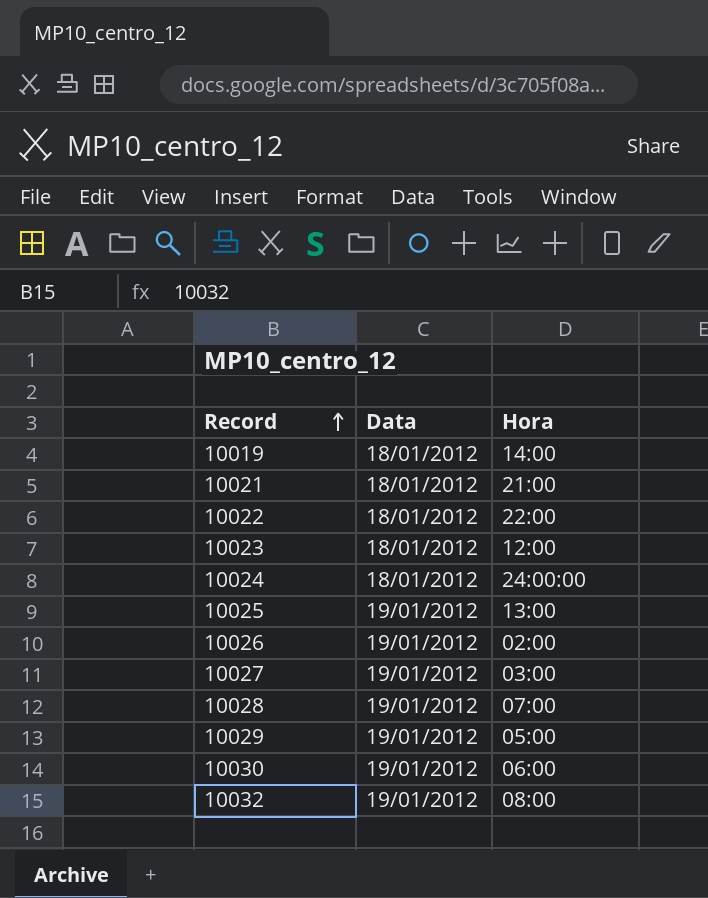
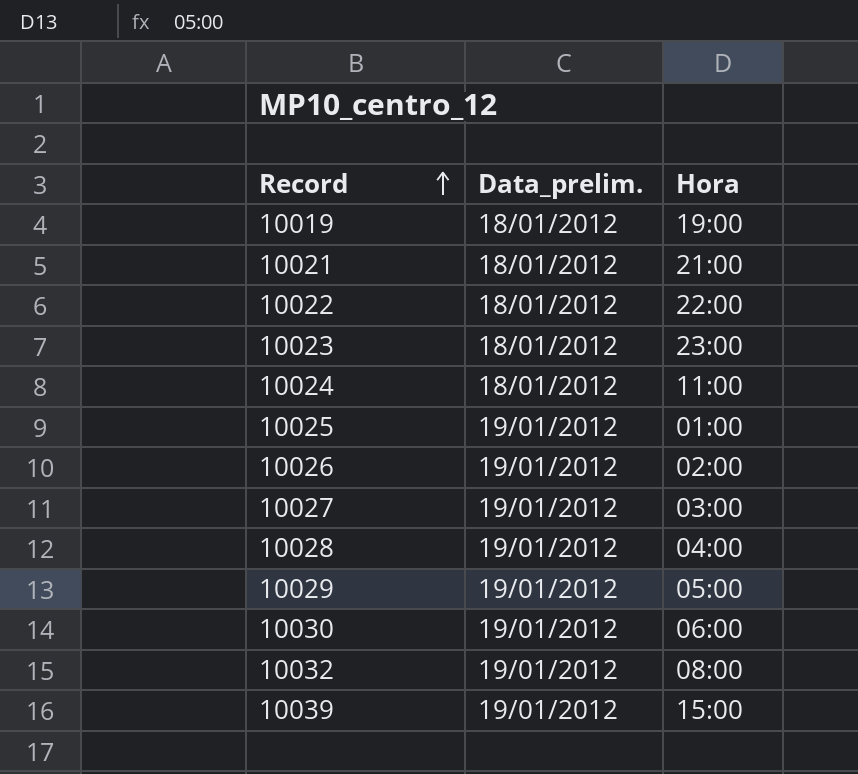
column name: Data -> Data_prelim.
10019 | Hora: 14:00 -> 19:00
10023 | Hora: 12:00 -> 23:00
10024 | Hora: 24:00:00 -> 11:00
10025 | Hora: 13:00 -> 01:00
10028 | Hora: 07:00 -> 04:00
row 10039: none -> 19/01/2012 | 15:00

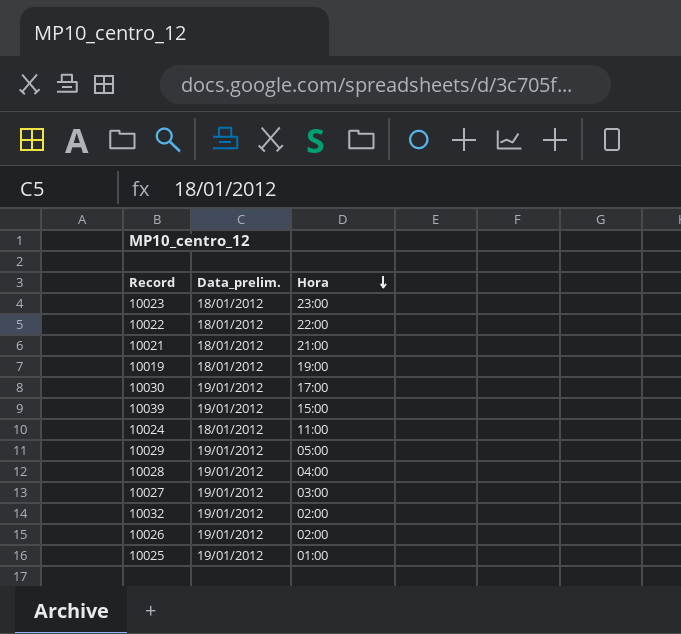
row order: Record ascending -> Hora descending
10030 | Hora: 06:00 -> 17:00
10032 | Hora: 08:00 -> 02:00

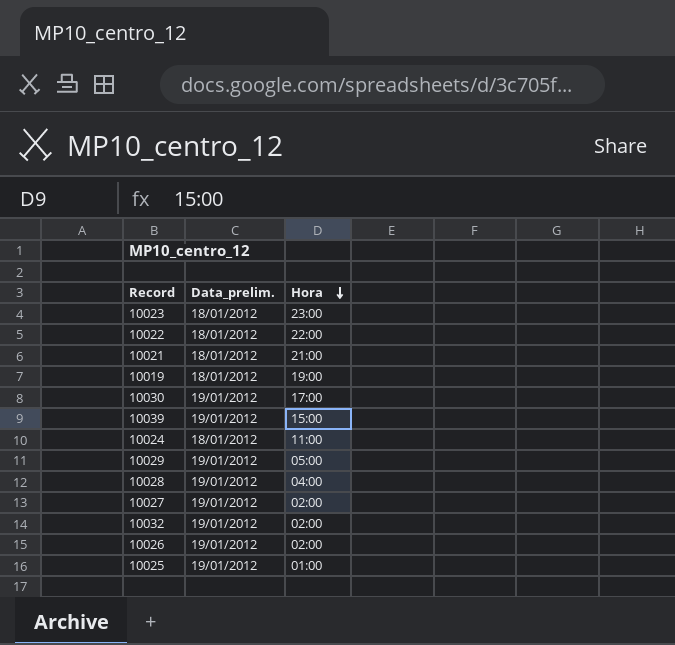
10027 | Hora: 03:00 -> 02:00

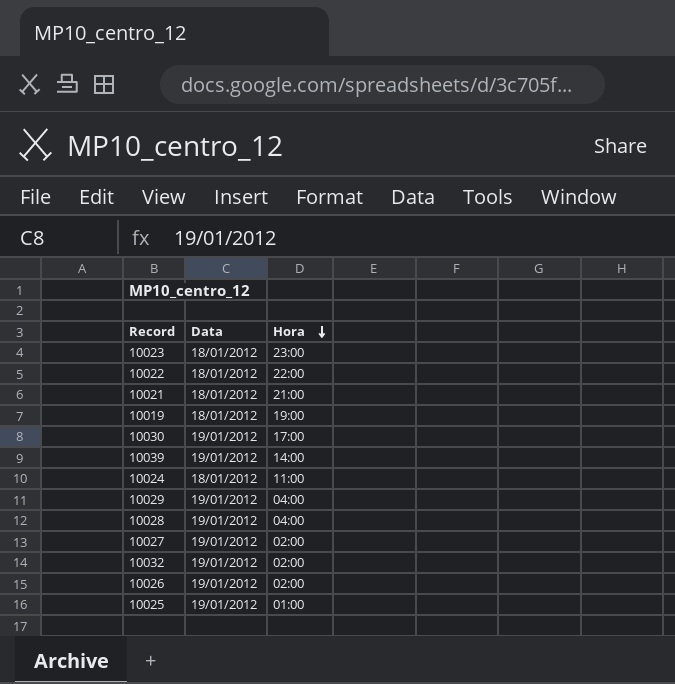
column name: Data_prelim. -> Data
10039 | Hora: 15:00 -> 14:00
10029 | Hora: 05:00 -> 04:00

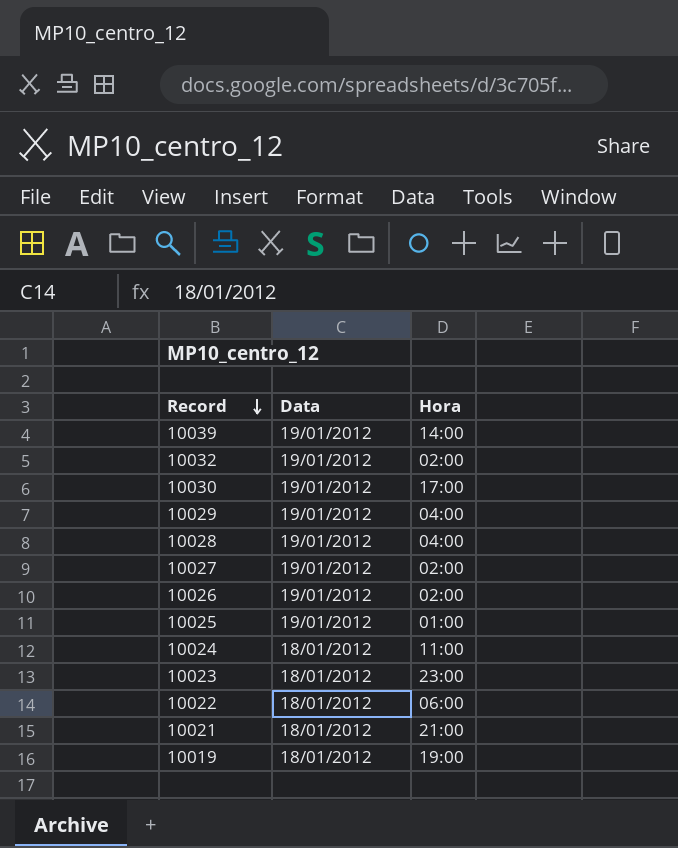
row order: Hora descending -> Record descending
10022 | Hora: 22:00 -> 06:00

